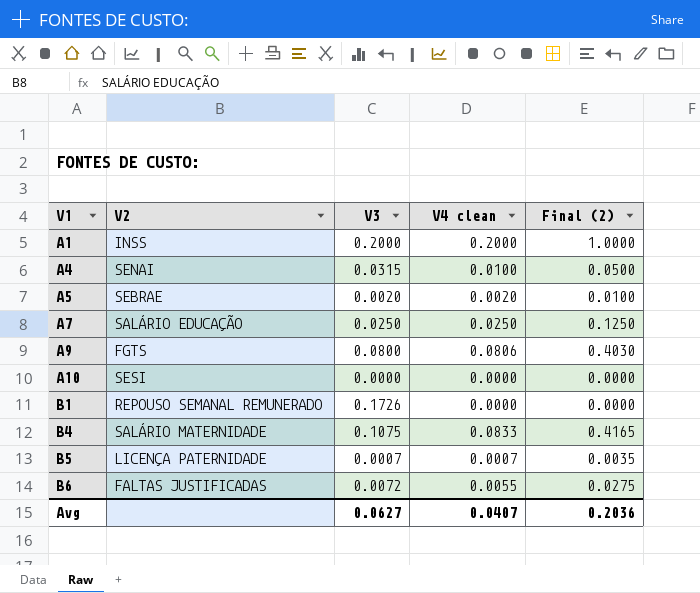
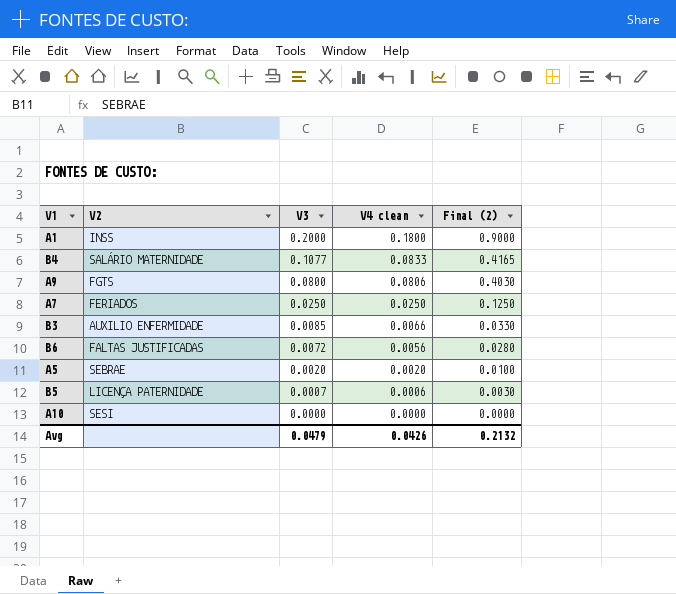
row order: V1 ascending -> V3 descending
row A4: SENAI | 0.0315 | 0.0100 | 0.0500 -> none
row B1: REPOUSO SEMANAL REMUNERADO | 0.1726 | 0.0000 | 0.0000 -> none
A1 | V4 clean: 0.2000 -> 0.1800
A1 | Final (2): 1.0000 -> 0.9000
B4 | V3: 0.1075 -> 0.1077
A7 | V2: SALÁRIO EDUCAÇÃO -> FERIADOS
row B3: none -> AUXILIO ENFERMIDADE | 0.0085 | 0.0066 | 0.0330
B6 | V4 clean: 0.0055 -> 0.0056
B6 | Final (2): 0.0275 -> 0.0280
B5 | V4 clean: 0.0007 -> 0.0006
B5 | Final (2): 0.0035 -> 0.0030
Avg | V3: 0.0627 -> 0.0479
Avg | V4 clean: 0.0407 -> 0.0426
Avg | Final (2): 0.2036 -> 0.2132

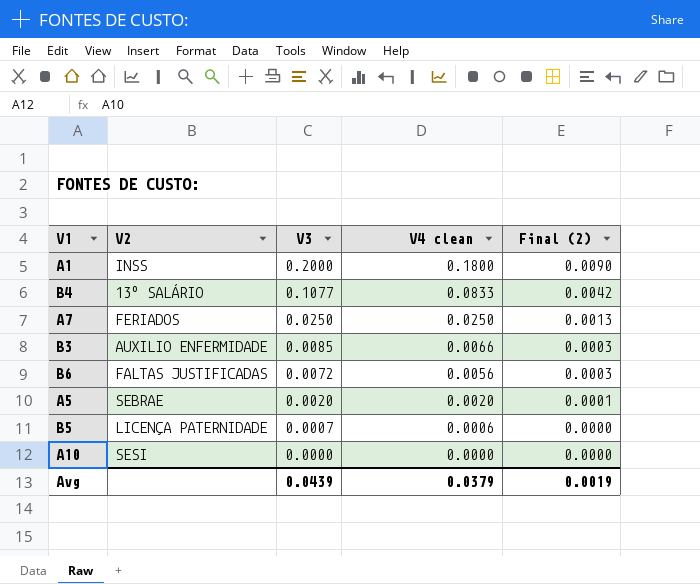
column Final (2) | formula: [V4 clean] * 5 -> [V4 clean] * 0.05
row A9: FGTS | 0.0800 | 0.0806 | 0.4030 -> none
B4 | V2: SALÁRIO MATERNIDADE -> 13º SALÁRIO
Avg | V3: 0.0479 -> 0.0439
Avg | V4 clean: 0.0426 -> 0.0379
Avg | Final (2): 0.2132 -> 0.0019

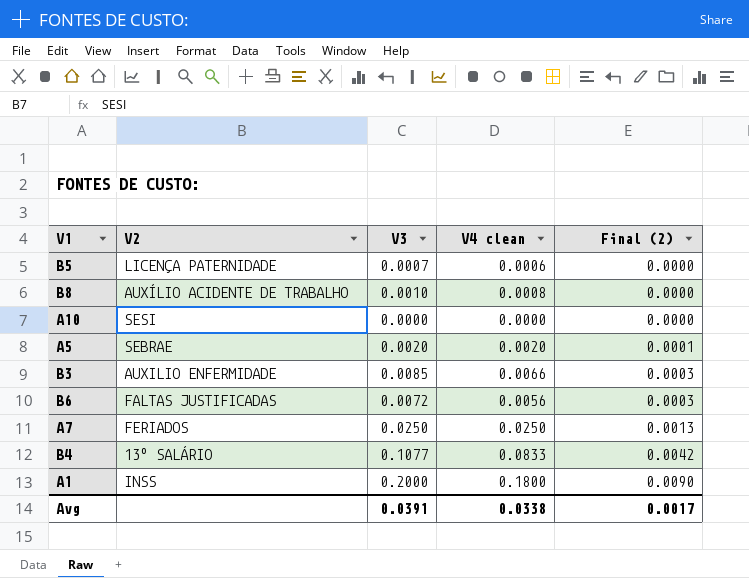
row order: V3 descending -> Final (2) ascending
row B8: none -> AUXÍLIO ACIDENTE DE TRABALHO | 0.0010 | 0.0008 | 0.0000
Avg | V3: 0.0439 -> 0.0391
Avg | V4 clean: 0.0379 -> 0.0338
Avg | Final (2): 0.0019 -> 0.0017

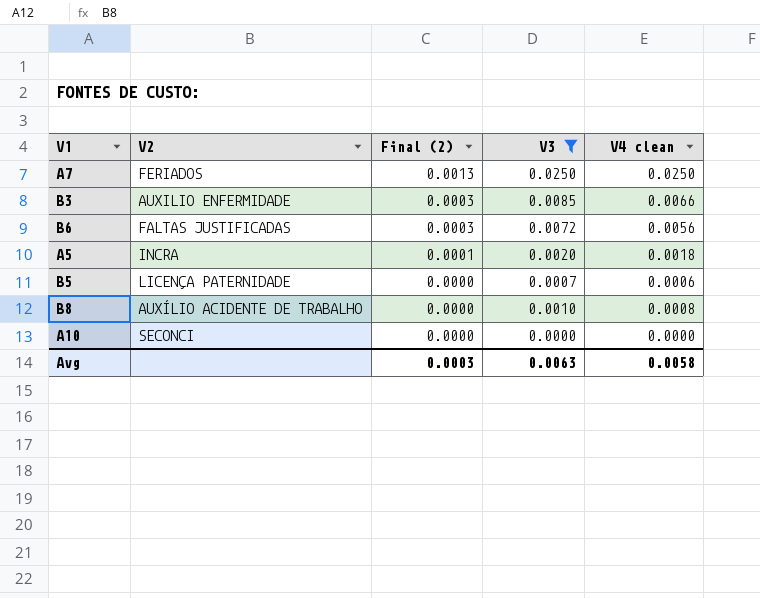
filter: none -> V3 <= 0.0250
row order: Final (2) ascending -> Final (2) descending
column Final (2) | position: 5 -> 3
A5 | V2: SEBRAE -> INCRA
A5 | V4 clean: 0.0020 -> 0.0018
A10 | V2: SESI -> SECONCI
Avg | Final (2): 0.0017 -> 0.0003
Avg | V3: 0.0391 -> 0.0063
Avg | V4 clean: 0.0338 -> 0.0058

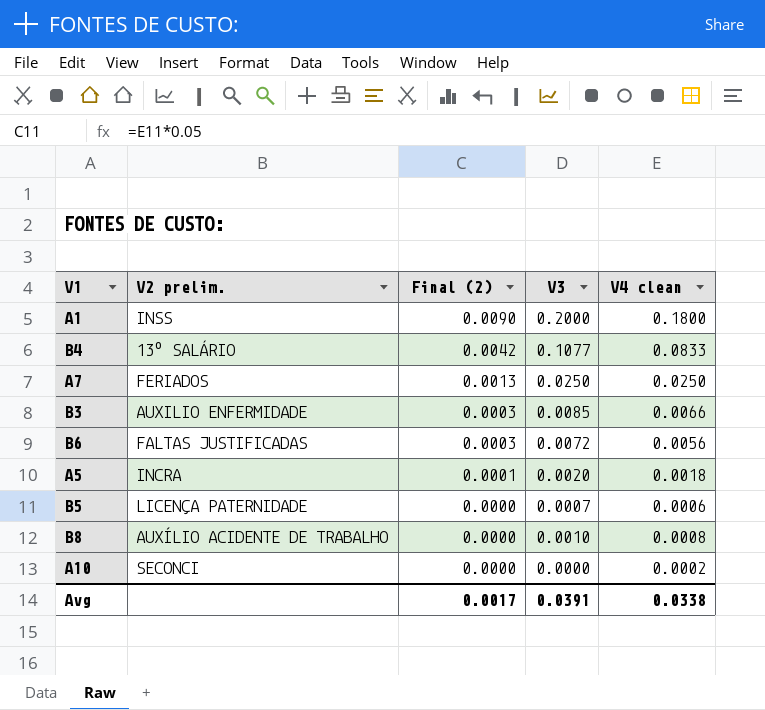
filter: V3 <= 0.0250 -> none
column name: V2 -> V2 prelim.
A10 | V4 clean: 0.0000 -> 0.0002
Avg | Final (2): 0.0003 -> 0.0017
Avg | V3: 0.0063 -> 0.0391
Avg | V4 clean: 0.0058 -> 0.0338

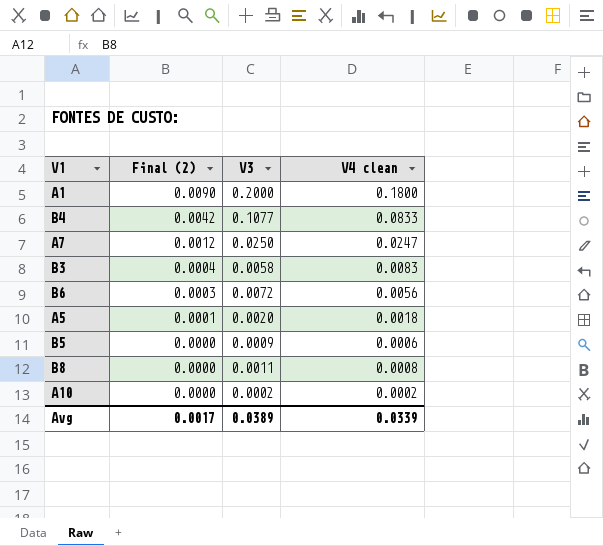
column V2 prelim. | position: 2 -> none
A7 | Final (2): 0.0013 -> 0.0012
A7 | V4 clean: 0.0250 -> 0.0247
B3 | Final (2): 0.0003 -> 0.0004
B3 | V3: 0.0085 -> 0.0058
B3 | V4 clean: 0.0066 -> 0.0083
B5 | V3: 0.0007 -> 0.0009
B8 | V3: 0.0010 -> 0.0011
A10 | V3: 0.0000 -> 0.0002
Avg | V3: 0.0391 -> 0.0389
Avg | V4 clean: 0.0338 -> 0.0339

